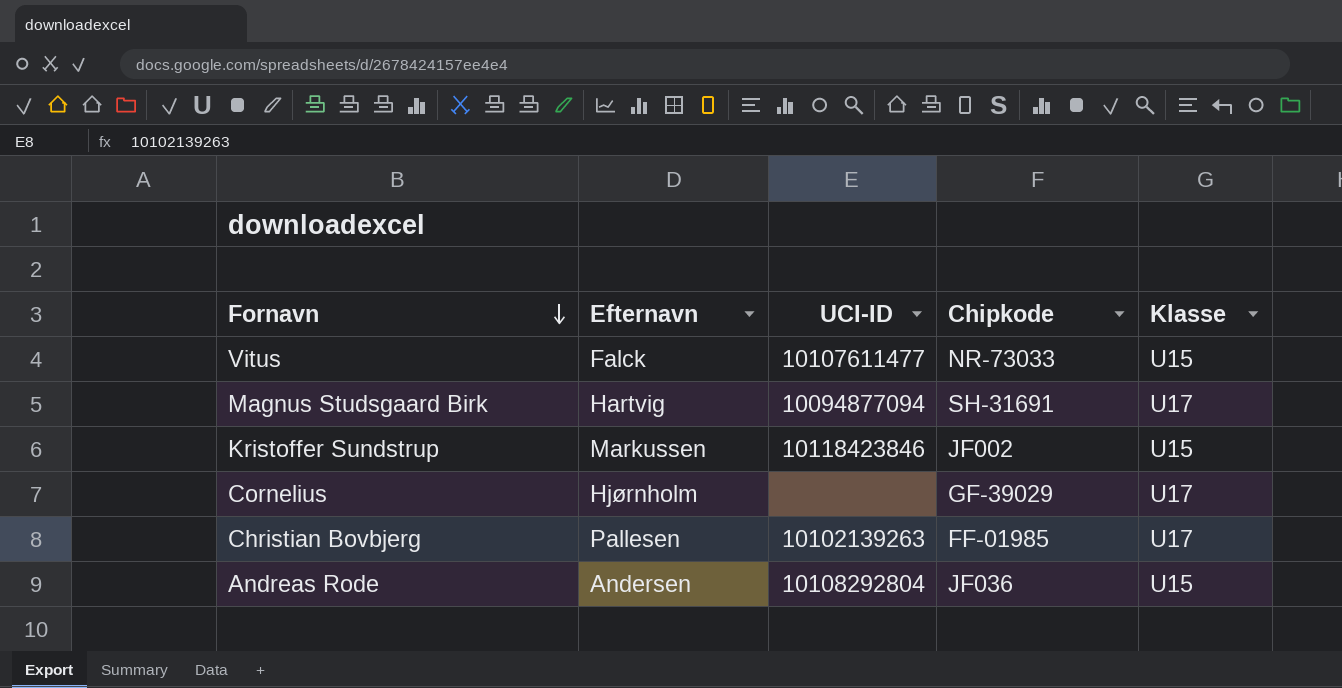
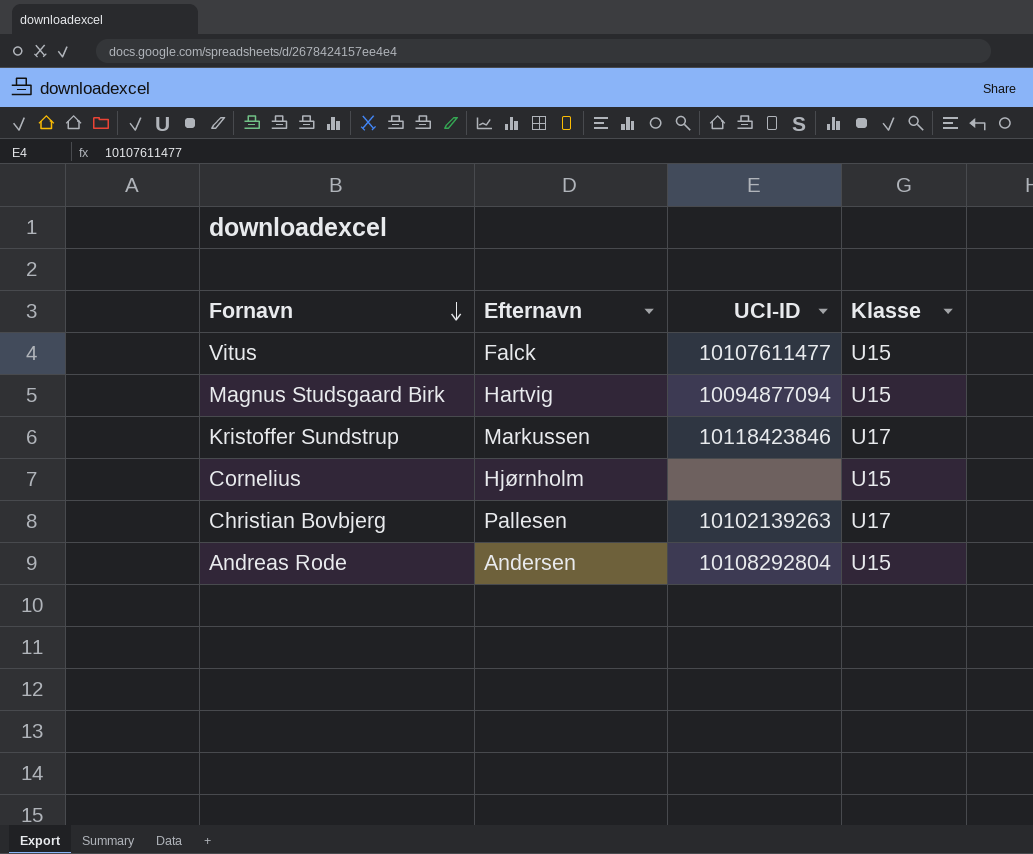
column Chipkode | position: 4 -> none
Magnus Studsgaard Birk | Klasse: U17 -> U15
Kristoffer Sundstrup | Klasse: U15 -> U17
Cornelius | Klasse: U17 -> U15

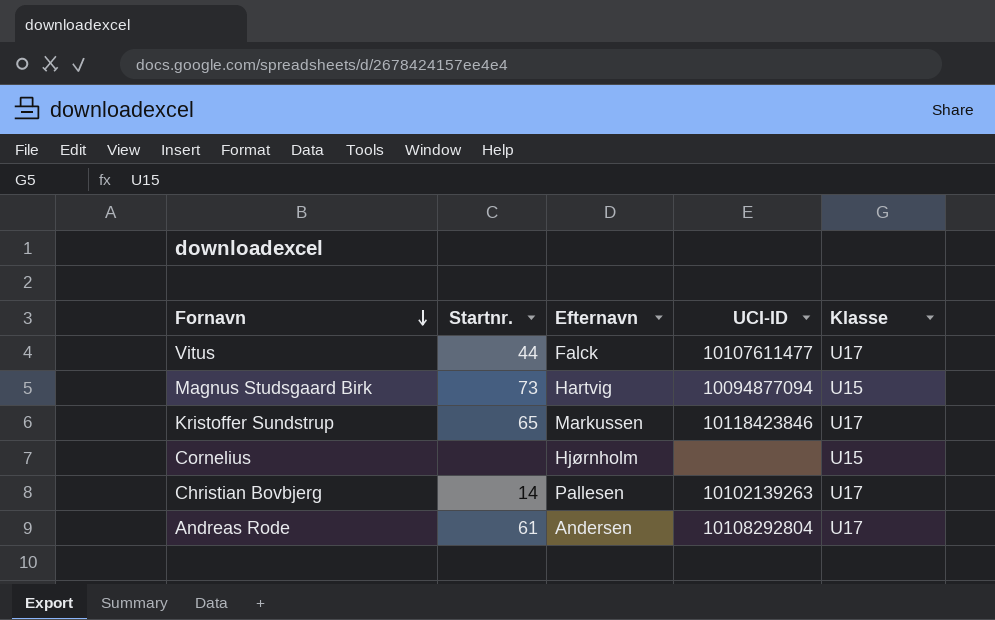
column Startnr. | position: none -> 2
Vitus | Klasse: U15 -> U17
Andreas Rode | Klasse: U15 -> U17

